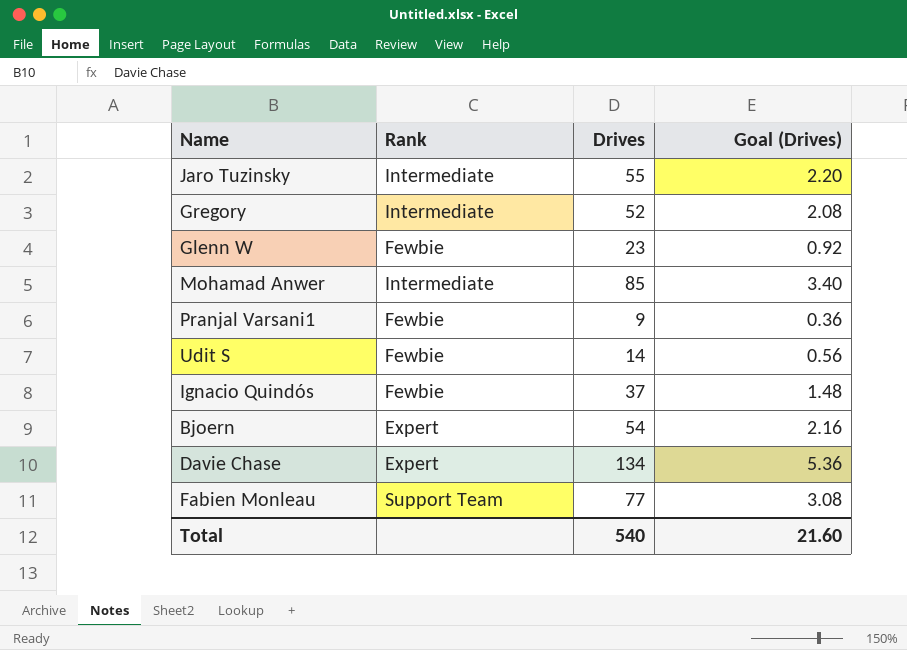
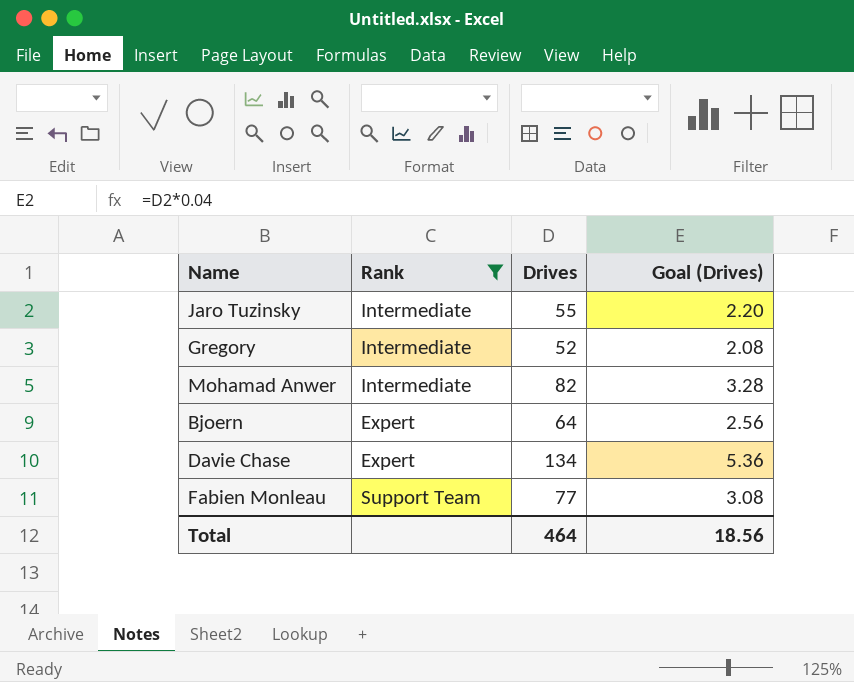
filter: none -> Rank != Fewbie
Mohamad Anwer | Drives: 85 -> 82
Mohamad Anwer | Goal (Drives): 3.40 -> 3.28
Bjoern | Drives: 54 -> 64
Bjoern | Goal (Drives): 2.16 -> 2.56
Total | Drives: 540 -> 464
Total | Goal (Drives): 21.60 -> 18.56

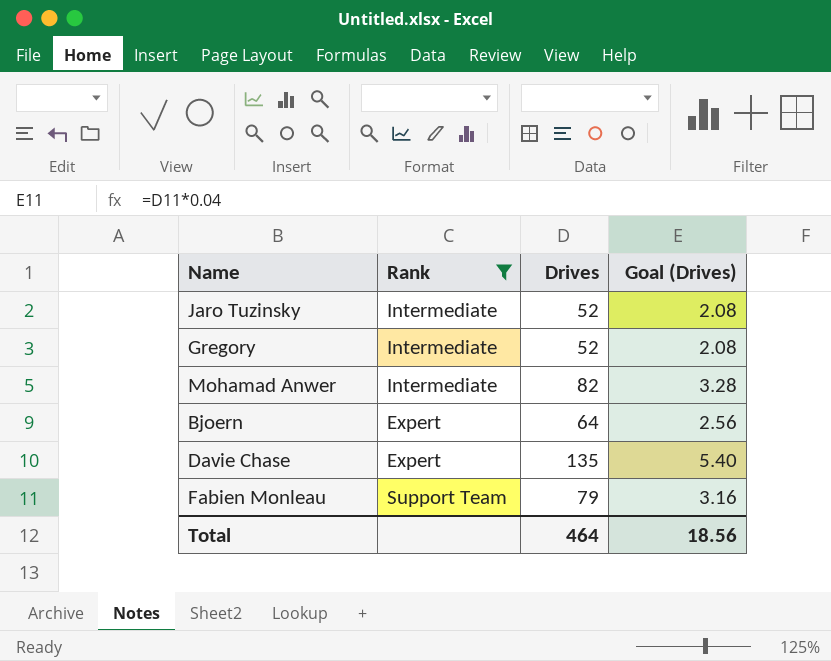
Jaro Tuzinsky | Drives: 55 -> 52
Jaro Tuzinsky | Goal (Drives): 2.20 -> 2.08
Davie Chase | Drives: 134 -> 135
Davie Chase | Goal (Drives): 5.36 -> 5.40
Fabien Monleau | Drives: 77 -> 79
Fabien Monleau | Goal (Drives): 3.08 -> 3.16

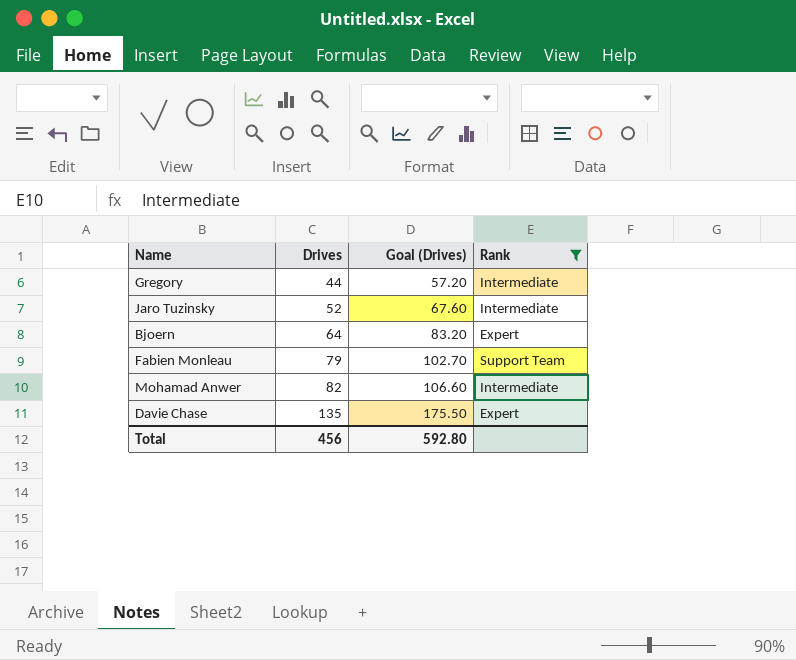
row order: none -> Drives ascending
column Goal (Drives) | formula: [Drives] * 0.04 -> [Drives] * 1.3
column Rank | position: 2 -> 4
Gregory | Drives: 52 -> 44
Total | Drives: 464 -> 456
Total | Goal (Drives): 18.56 -> 592.80

